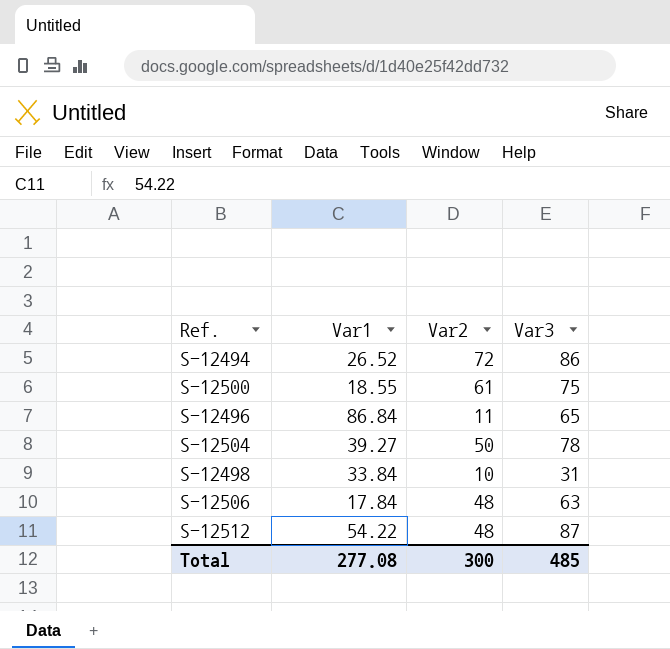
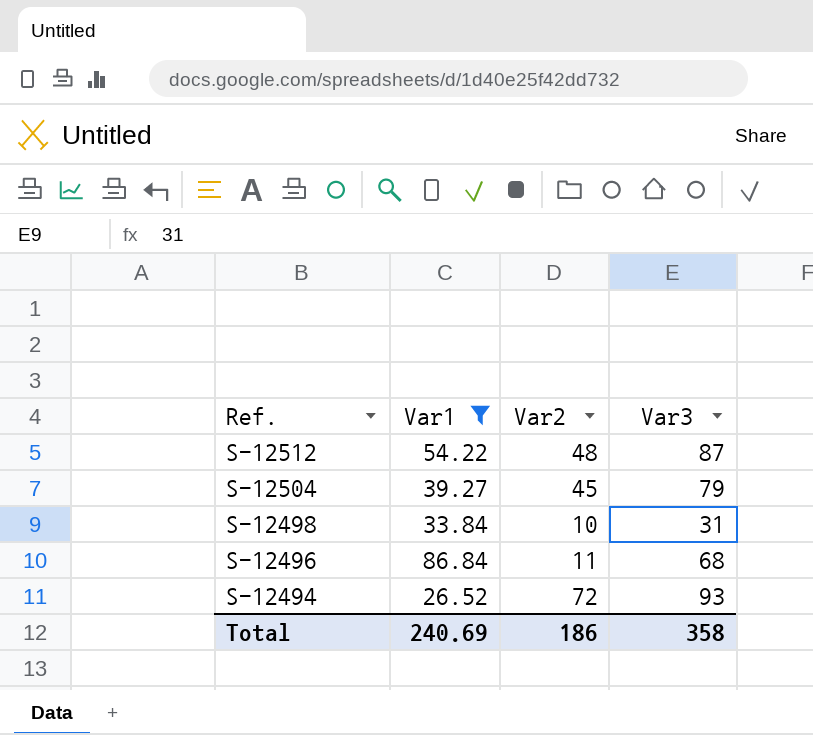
filter: none -> Var1 >= 26.52
row order: none -> Ref. descending
S-12504 | Var2: 50 -> 45
S-12504 | Var3: 78 -> 79
S-12496 | Var3: 65 -> 68
S-12494 | Var3: 86 -> 93
Total | Var1: 277.08 -> 240.69
Total | Var2: 300 -> 186
Total | Var3: 485 -> 358

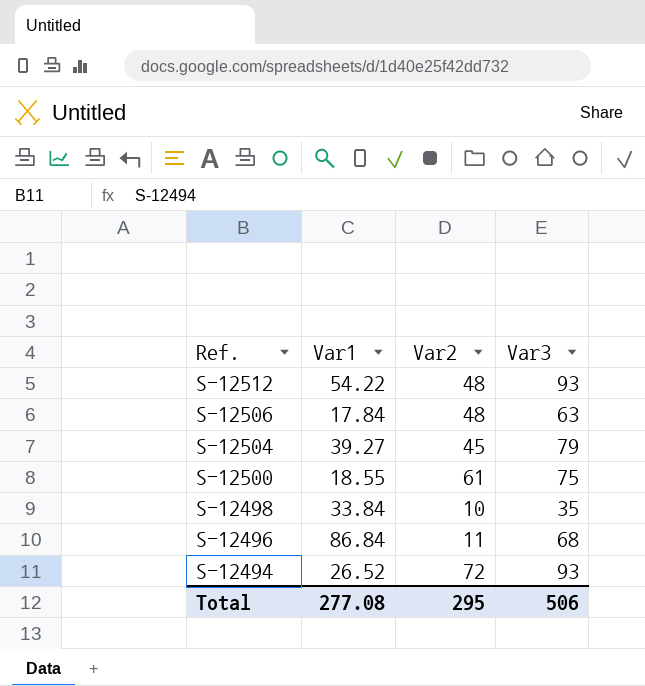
filter: Var1 >= 26.52 -> none
S-12512 | Var3: 87 -> 93
S-12498 | Var3: 31 -> 35
Total | Var1: 240.69 -> 277.08
Total | Var2: 186 -> 295
Total | Var3: 358 -> 506

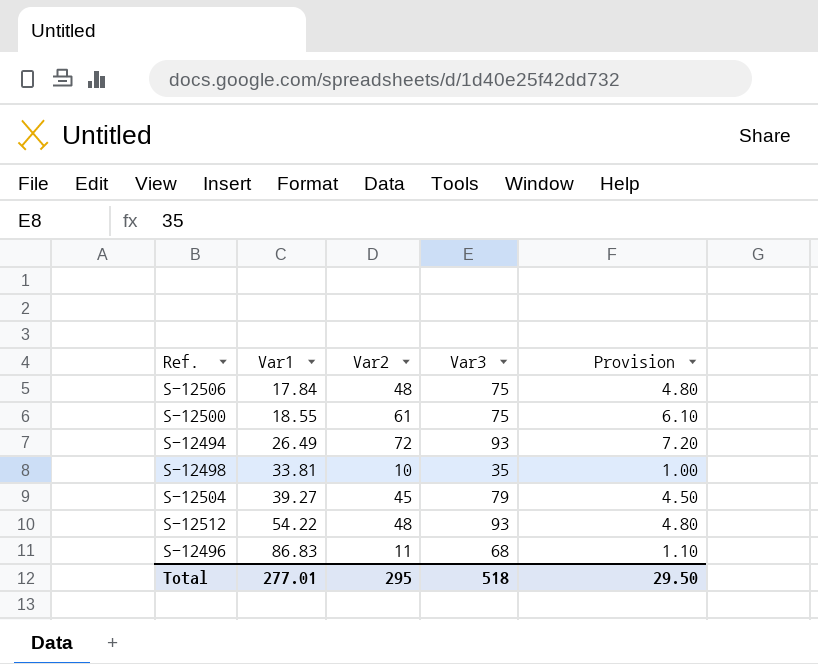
row order: Ref. descending -> Var1 ascending
column Provision | formula: none -> [Var2] * 0.1
S-12506 | Var3: 63 -> 75
S-12494 | Var1: 26.52 -> 26.49
S-12498 | Var1: 33.84 -> 33.81
S-12496 | Var1: 86.84 -> 86.83
Total | Var1: 277.08 -> 277.01
Total | Var3: 506 -> 518

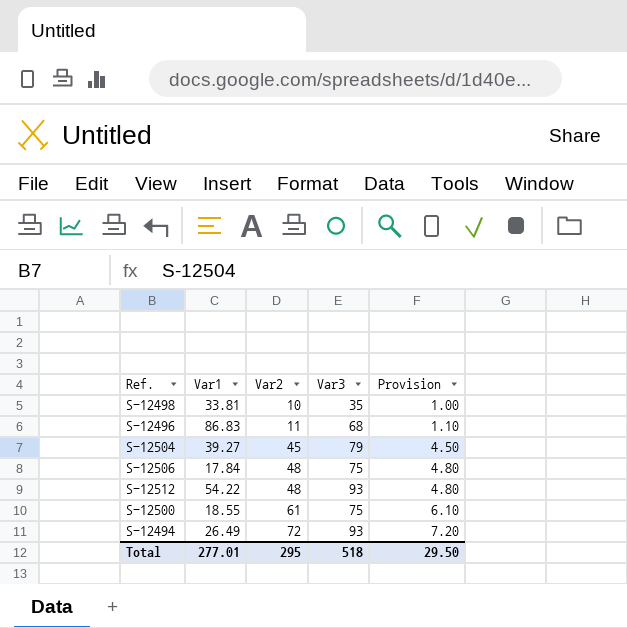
row order: Var1 ascending -> Var2 ascending

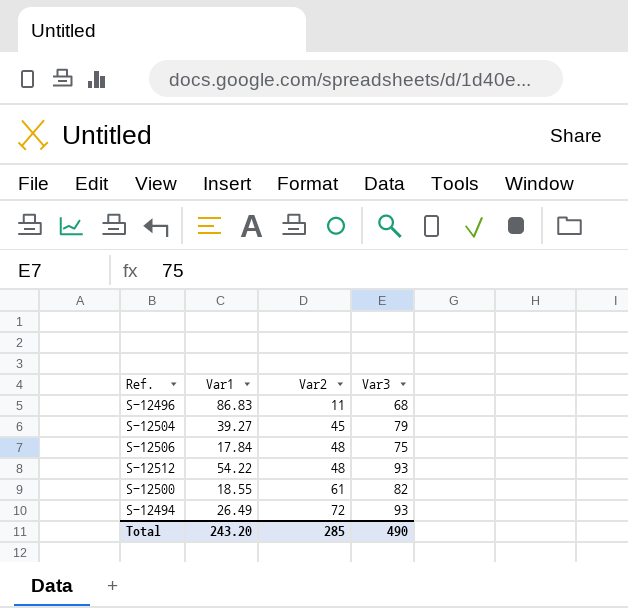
column Provision | formula: [Var2] * 0.1 -> none
row S-12498: 33.81 | 10 | 35 | 1.00 -> none
S-12500 | Var3: 75 -> 82
Total | Var1: 277.01 -> 243.20
Total | Var2: 295 -> 285
Total | Var3: 518 -> 490

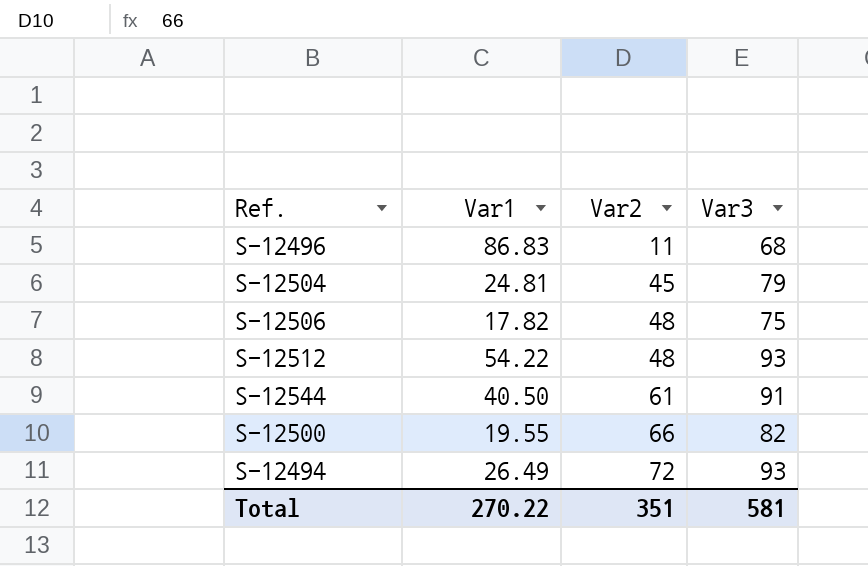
S-12504 | Var1: 39.27 -> 24.81
S-12506 | Var1: 17.84 -> 17.82
row S-12544: none -> 40.50 | 61 | 91
S-12500 | Var1: 18.55 -> 19.55
S-12500 | Var2: 61 -> 66
Total | Var1: 243.20 -> 270.22
Total | Var2: 285 -> 351
Total | Var3: 490 -> 581

